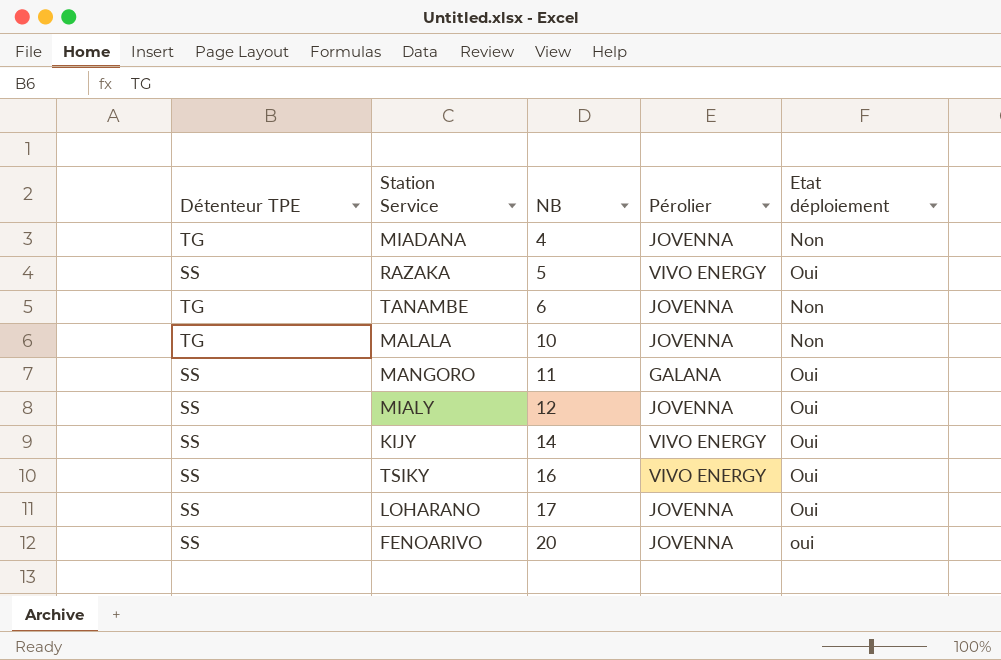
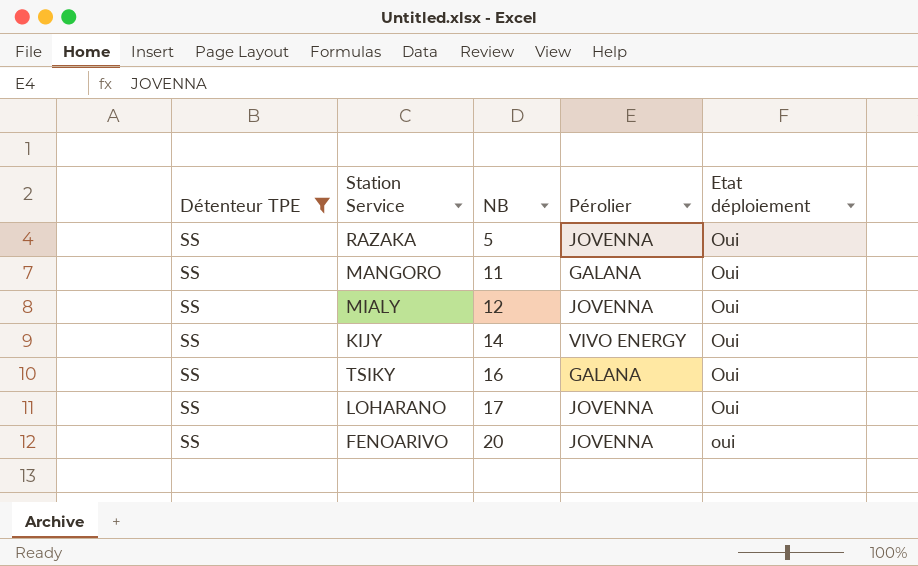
filter: none -> Détenteur TPE = SS
RAZAKA | Pérolier: VIVO ENERGY -> JOVENNA
TSIKY | Pérolier: VIVO ENERGY -> GALANA

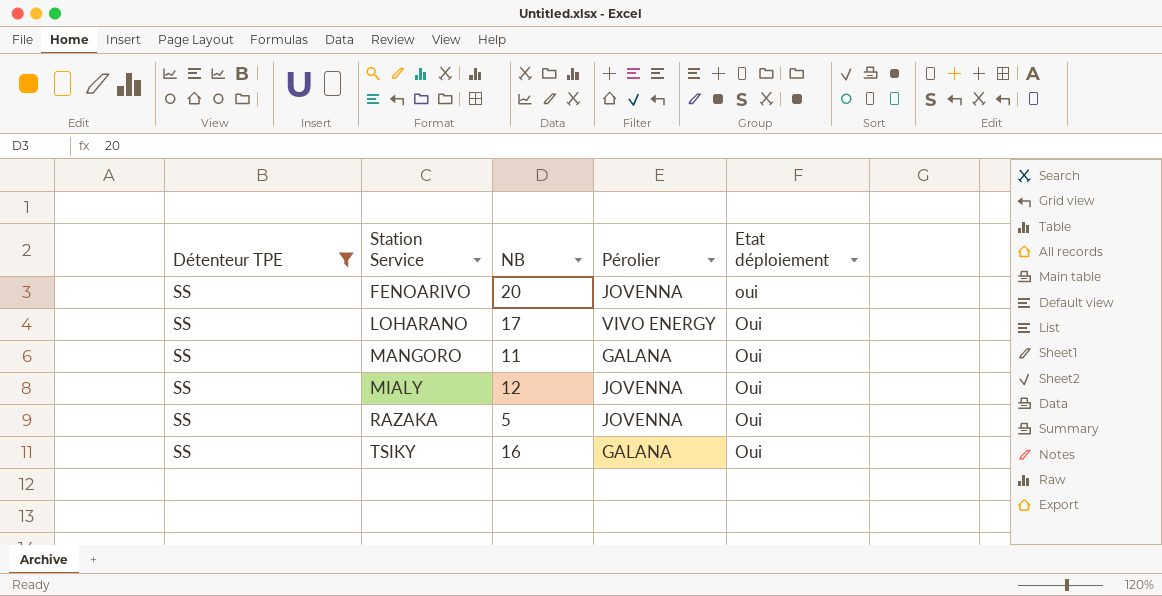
row order: NB ascending -> Station Service ascending
row KIJY: SS | 14 | VIVO ENERGY | Oui -> none
LOHARANO | Pérolier: JOVENNA -> VIVO ENERGY

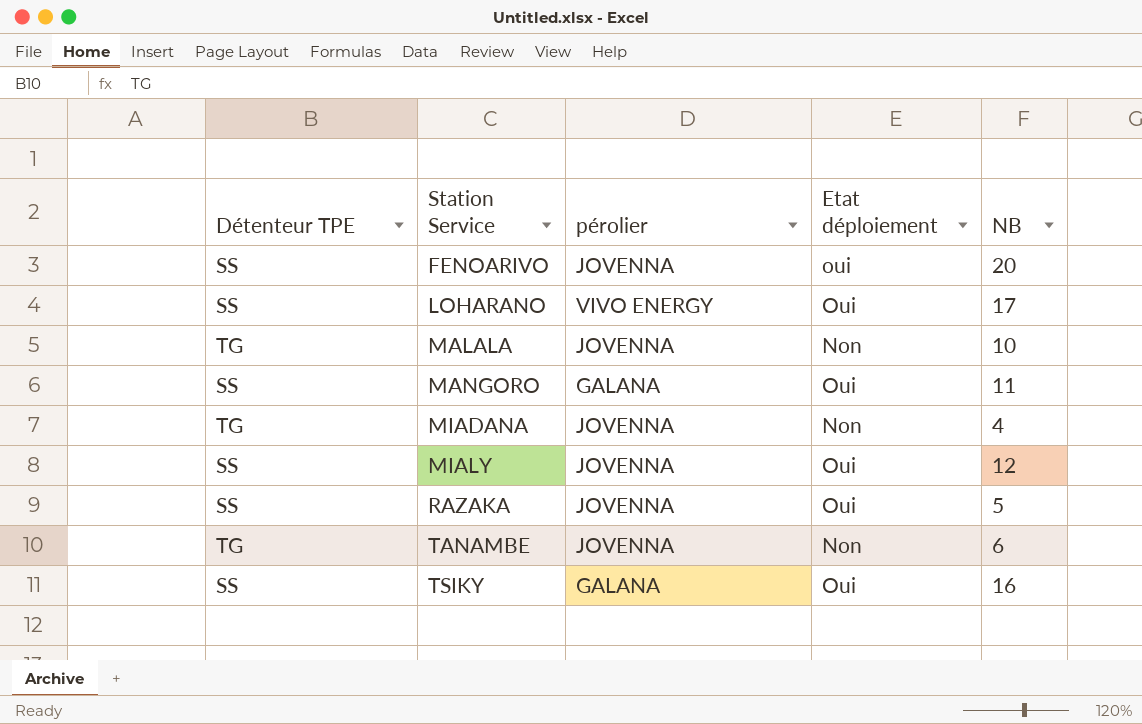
filter: Détenteur TPE = SS -> none
column name: Pérolier -> pérolier
column NB | position: 3 -> 5

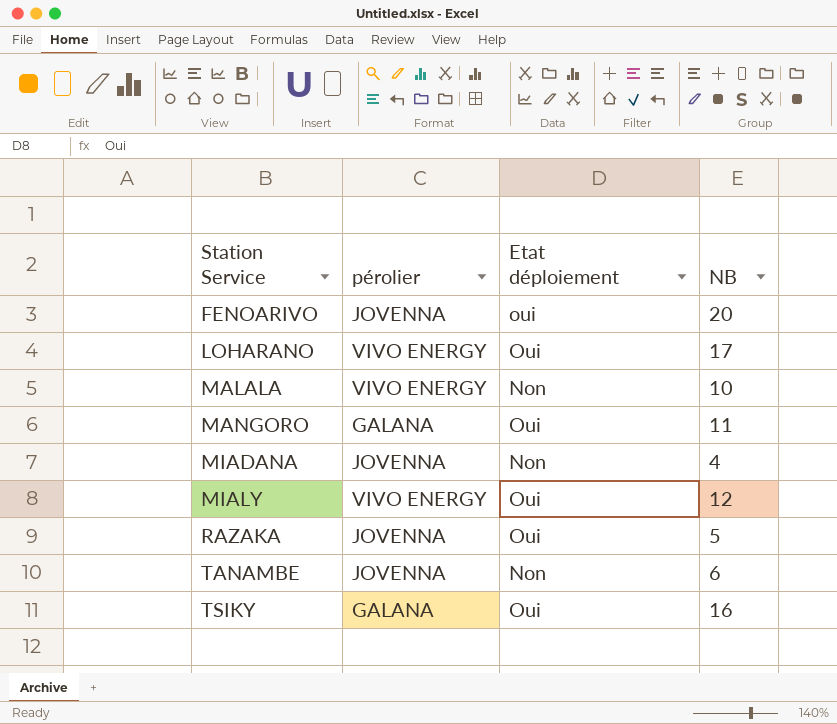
column Détenteur TPE | position: 1 -> none
MALALA | pérolier: JOVENNA -> VIVO ENERGY
MIALY | pérolier: JOVENNA -> VIVO ENERGY

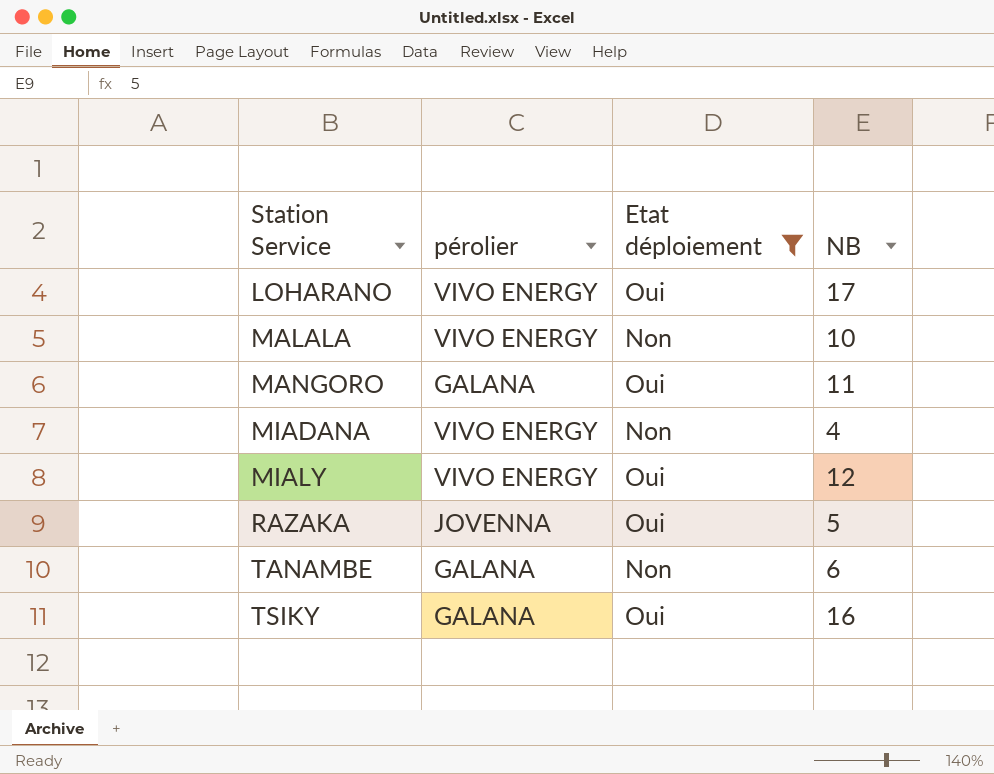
filter: none -> Etat déploiement != oui
MIADANA | pérolier: JOVENNA -> VIVO ENERGY
TANAMBE | pérolier: JOVENNA -> GALANA

